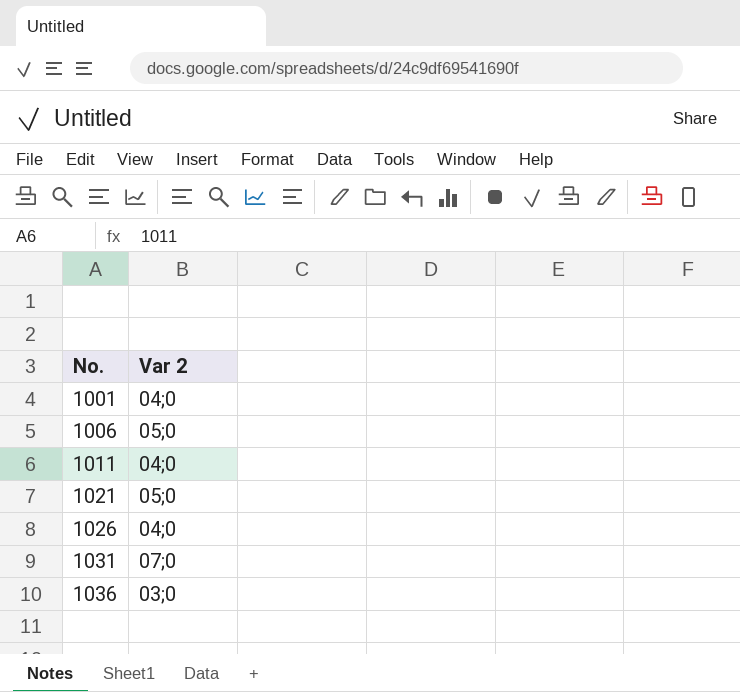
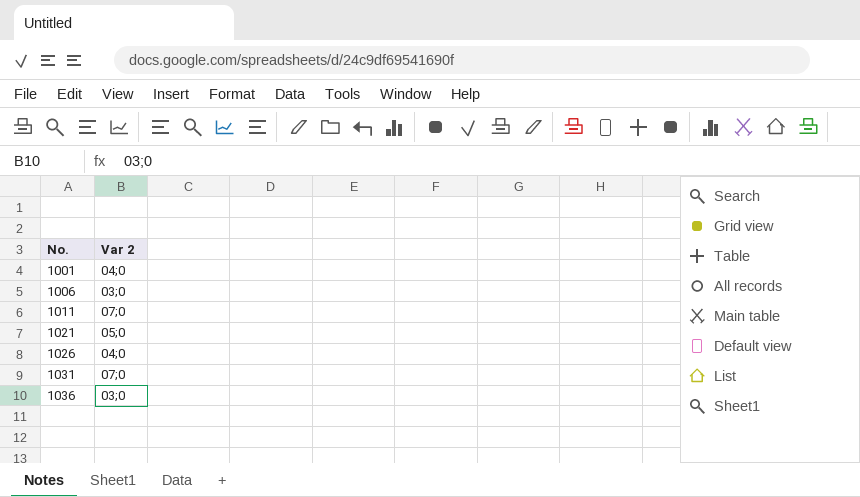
1006 | Var 2: 05;0 -> 03;0
1011 | Var 2: 04;0 -> 07;0

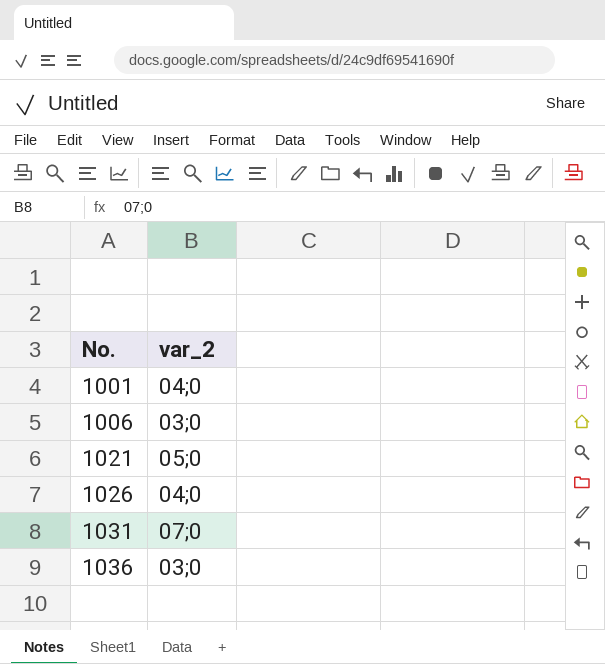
column name: Var 2 -> var_2
row 1011: 07;0 -> none

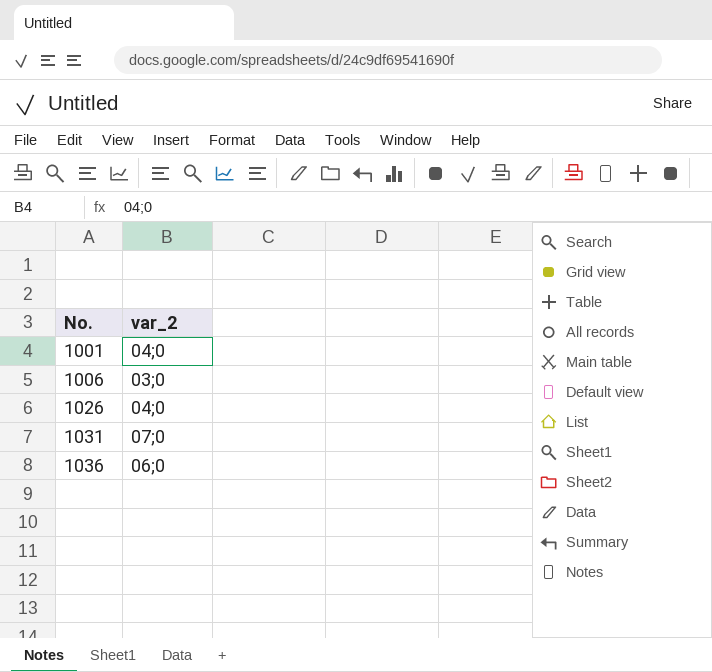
row 1021: 05;0 -> none
1036 | var_2: 03;0 -> 06;0

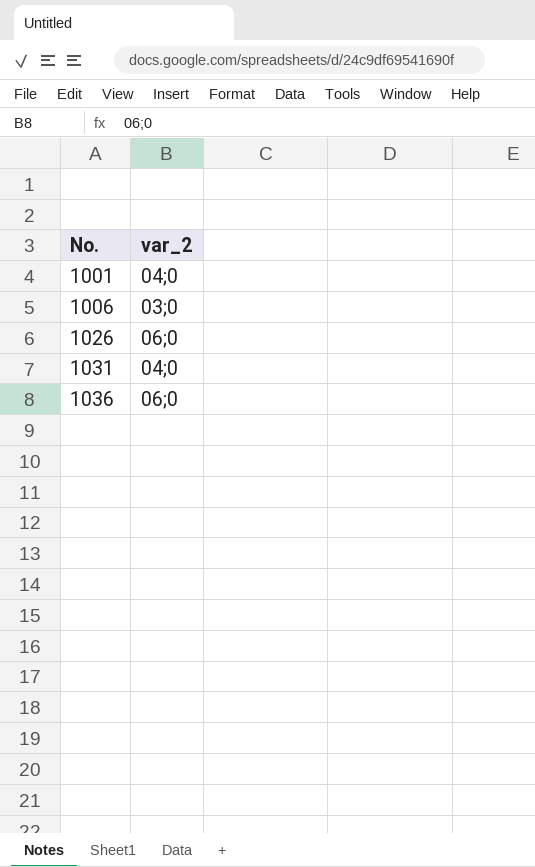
1026 | var_2: 04;0 -> 06;0
1031 | var_2: 07;0 -> 04;0

